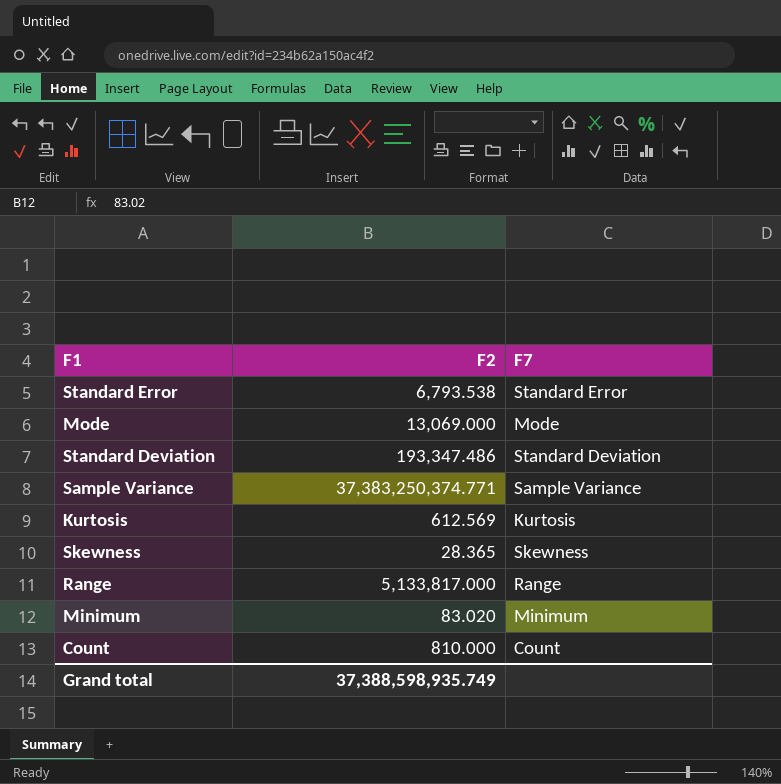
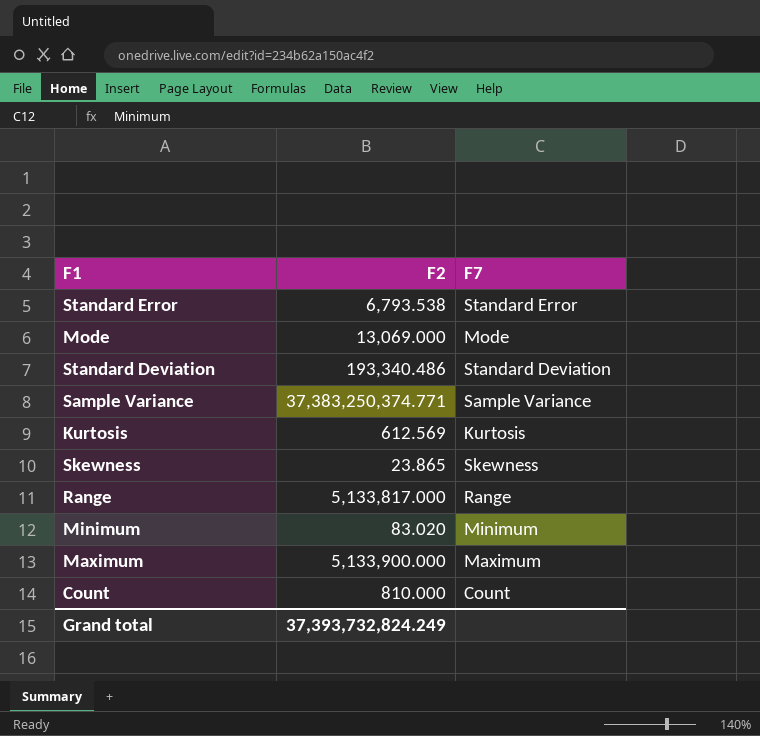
Standard Deviation | F2: 193,347.486 -> 193,340.486
Skewness | F2: 28.365 -> 23.865
row Maximum: none -> 5,133,900.000 | Maximum
Grand total | F2: 37,388,598,935.749 -> 37,393,732,824.249

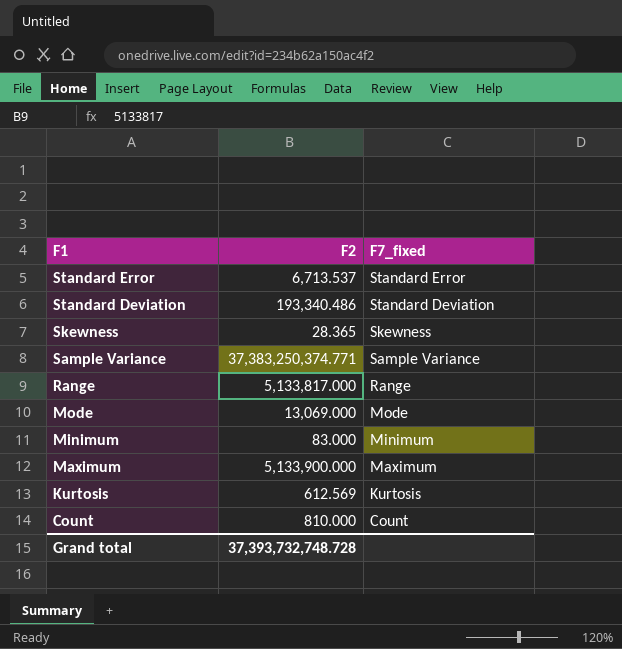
row order: none -> F1 descending
column name: F7 -> F7_fixed
Standard Error | F2: 6,793.538 -> 6,713.537
Skewness | F2: 23.865 -> 28.365
Minimum | F2: 83.020 -> 83.000
Grand total | F2: 37,393,732,824.249 -> 37,393,732,748.728

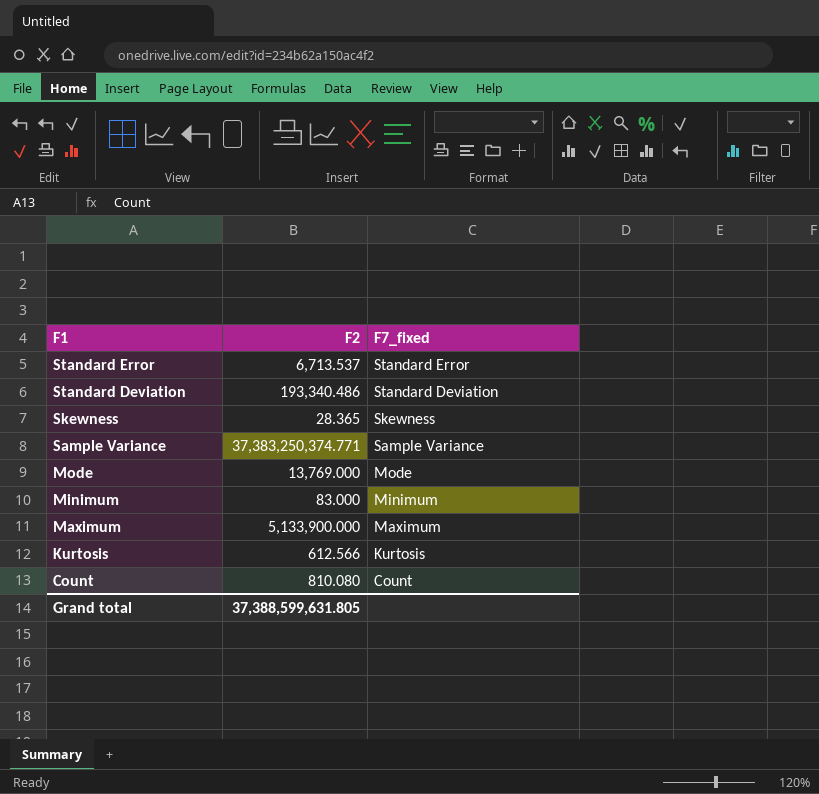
row Range: 5,133,817.000 | Range -> none
Mode | F2: 13,069.000 -> 13,769.000
Kurtosis | F2: 612.569 -> 612.566
Count | F2: 810.000 -> 810.080
Grand total | F2: 37,393,732,748.728 -> 37,388,599,631.805

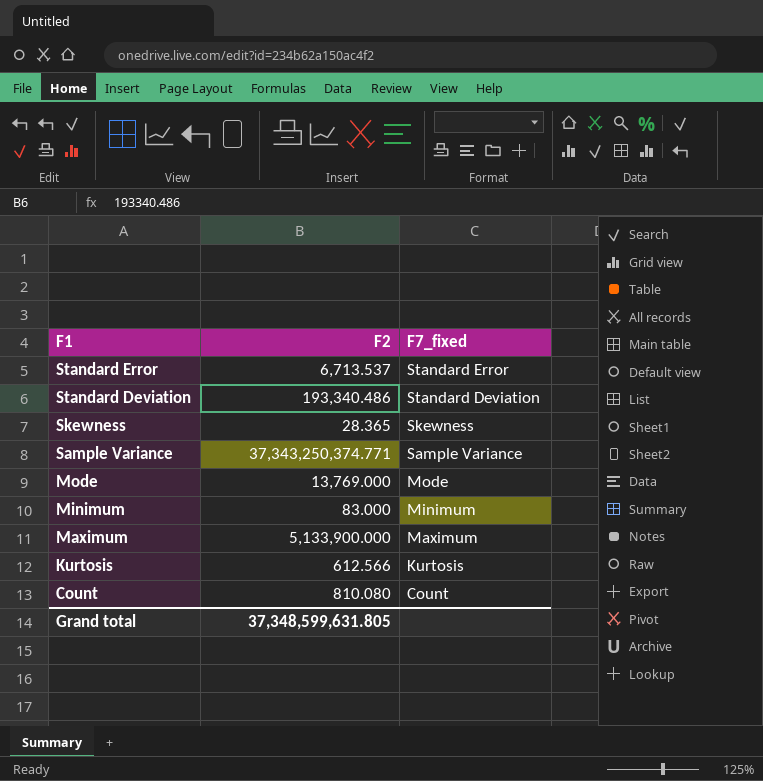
Sample Variance | F2: 37,383,250,374.771 -> 37,343,250,374.771
Grand total | F2: 37,388,599,631.805 -> 37,348,599,631.805

